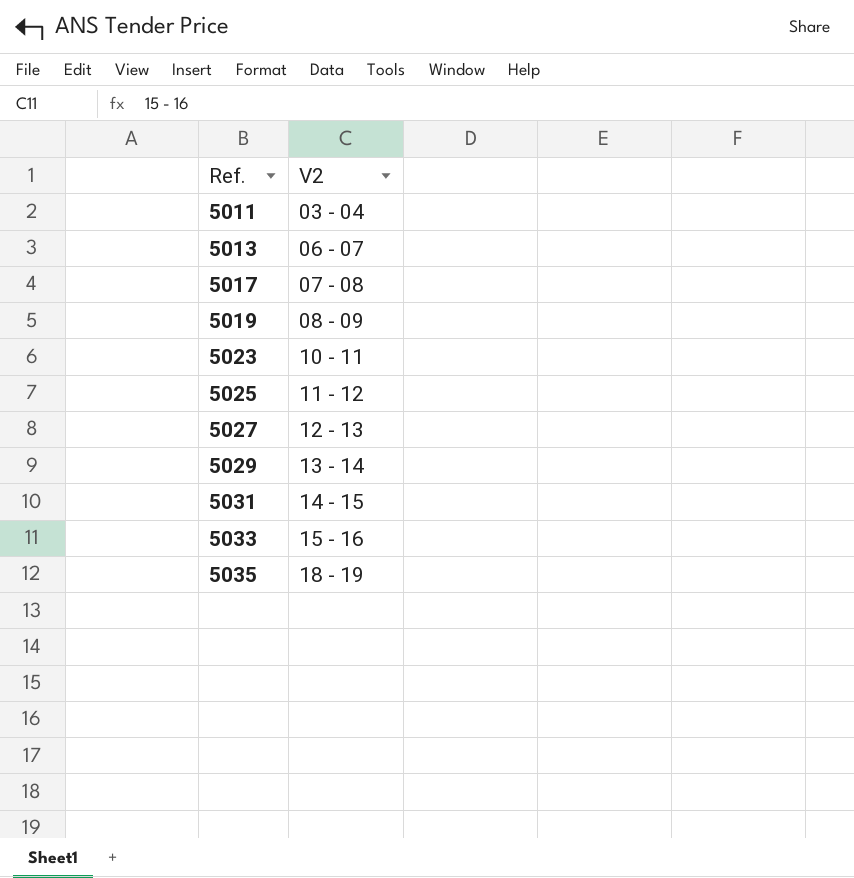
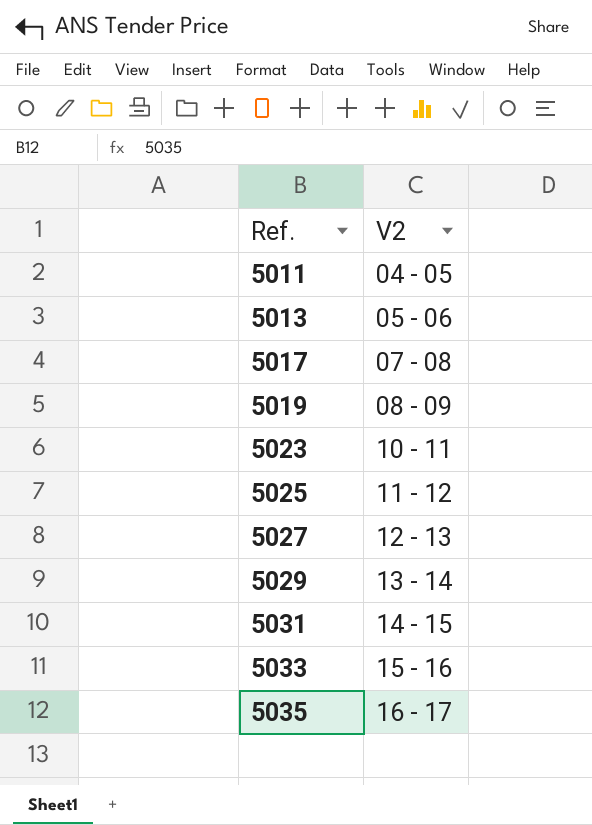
5011 | V2: 03 - 04 -> 04 - 05
5013 | V2: 06 - 07 -> 05 - 06
5035 | V2: 18 - 19 -> 16 - 17

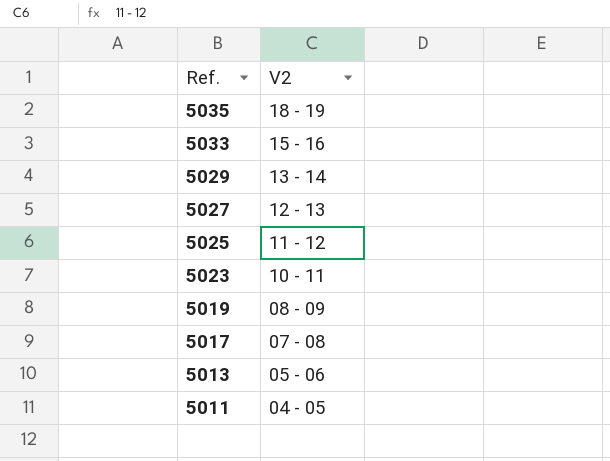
row order: Ref. ascending -> Ref. descending
row 5031: 14 - 15 -> none
5035 | V2: 16 - 17 -> 18 - 19

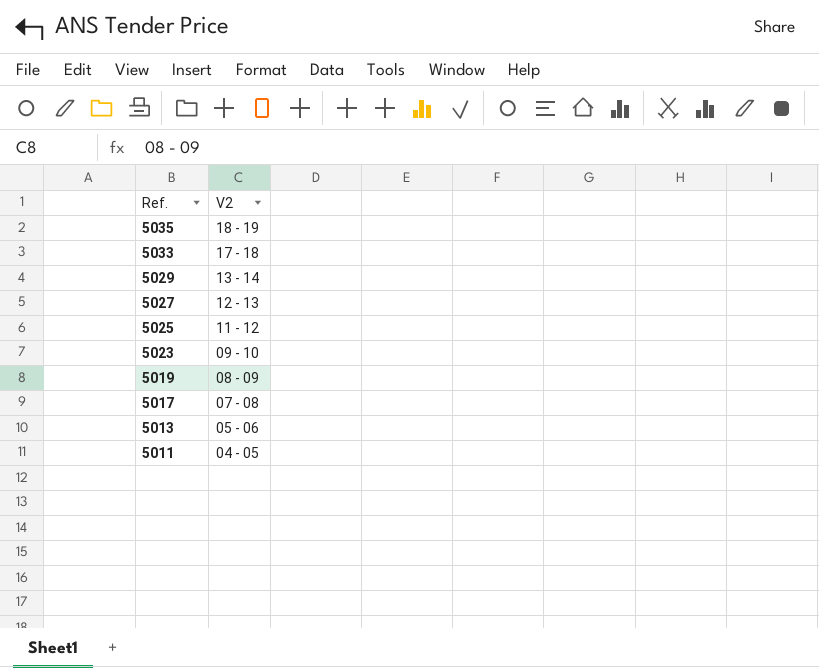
5033 | V2: 15 - 16 -> 17 - 18
5023 | V2: 10 - 11 -> 09 - 10

